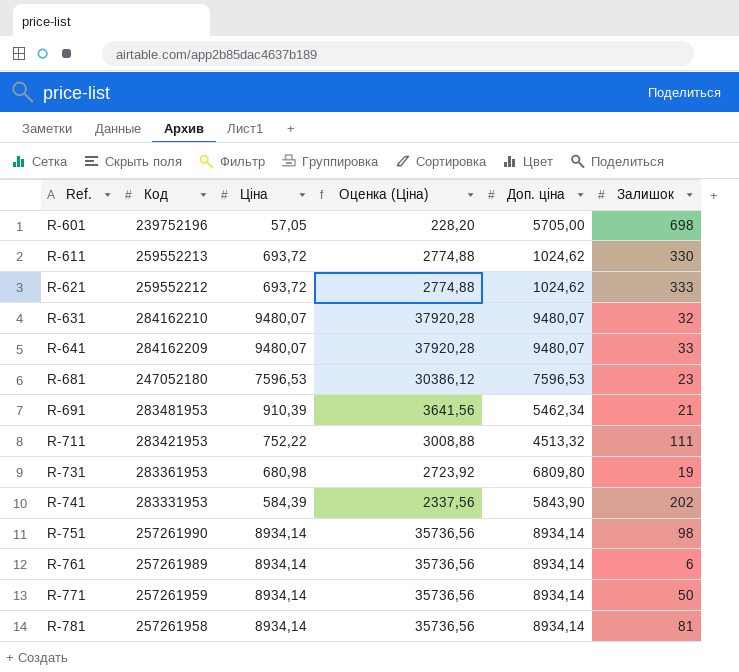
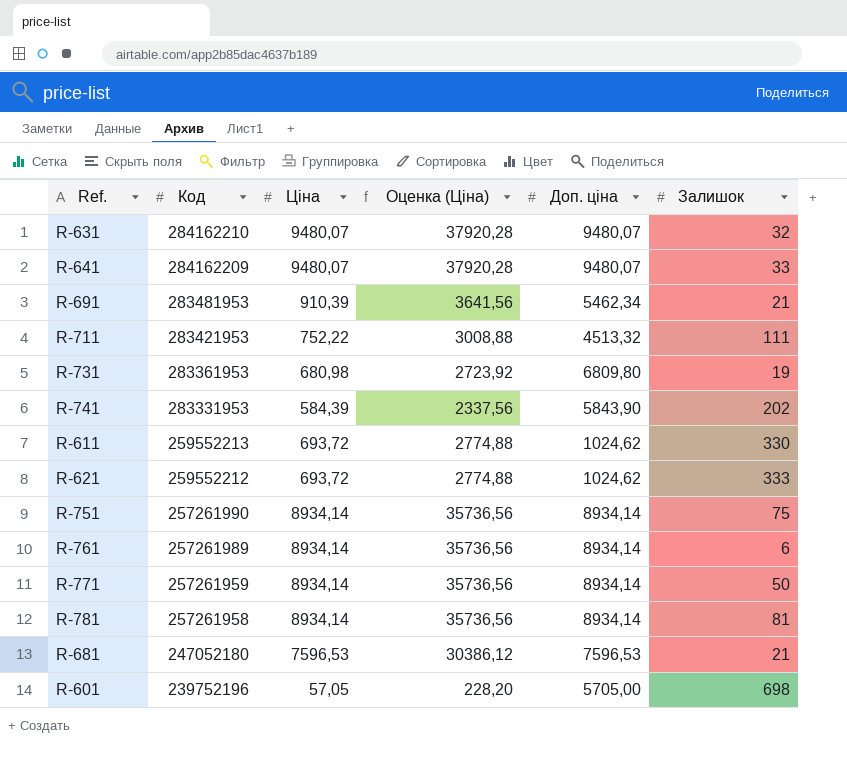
row order: Ref. ascending -> Код descending
R-751 | Залишок: 98 -> 75
R-681 | Залишок: 23 -> 21

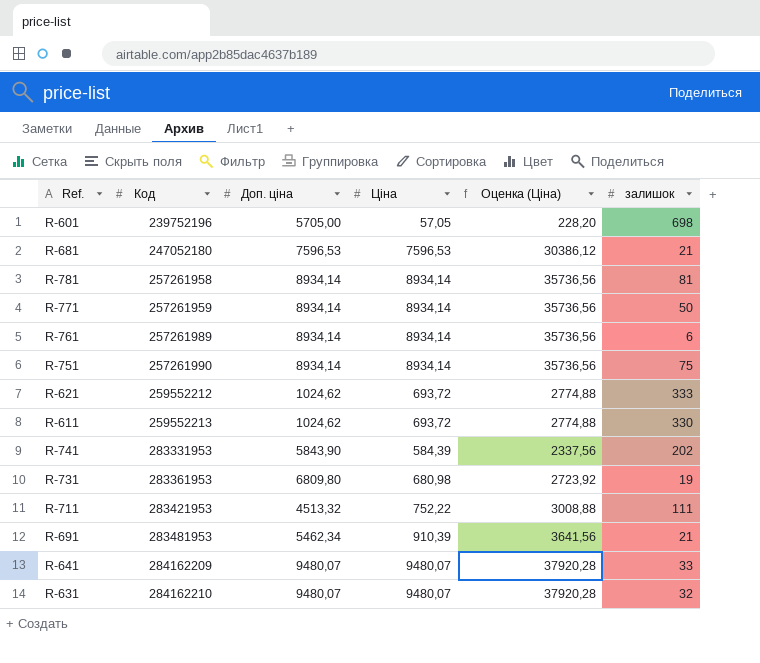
row order: Код descending -> Код ascending
column Доп. ціна | position: 5 -> 3
column name: Залишок -> залишок

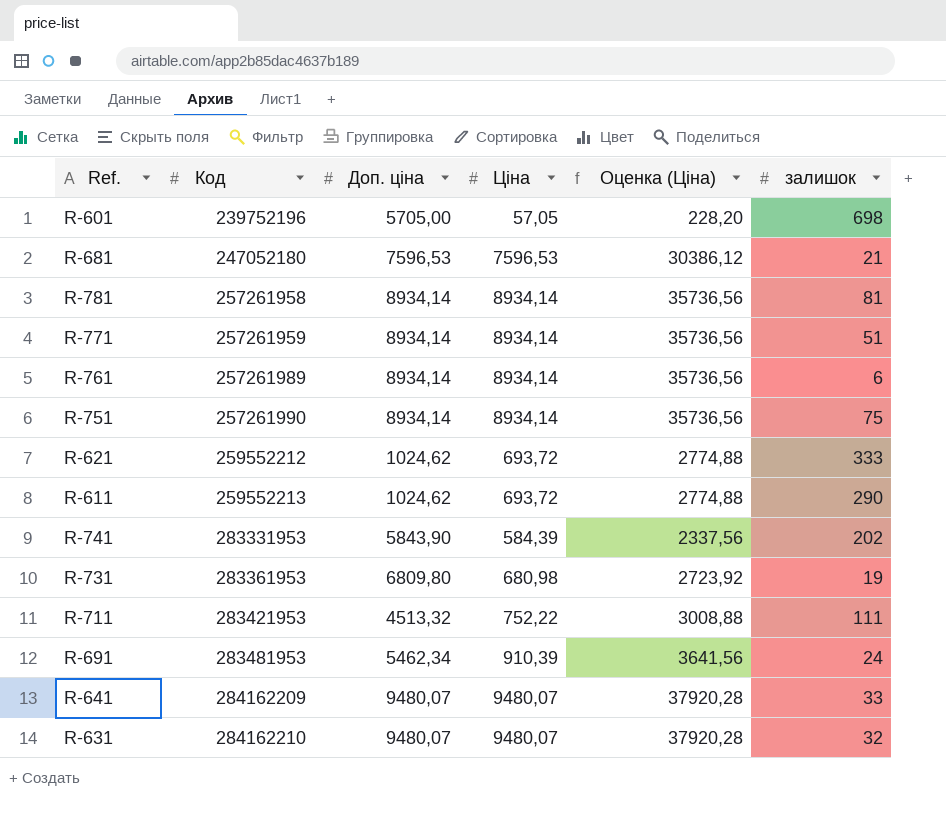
R-771 | залишок: 50 -> 51
R-611 | залишок: 330 -> 290
R-691 | залишок: 21 -> 24

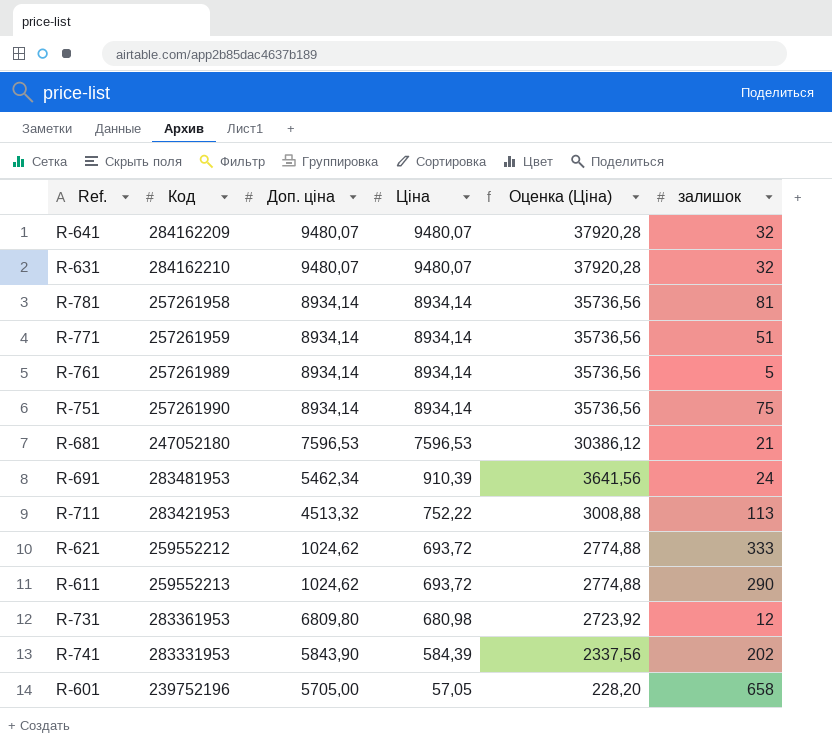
row order: Код ascending -> Ціна descending
R-641 | залишок: 33 -> 32
R-761 | залишок: 6 -> 5
R-711 | залишок: 111 -> 113
R-731 | залишок: 19 -> 12
R-601 | залишок: 698 -> 658

